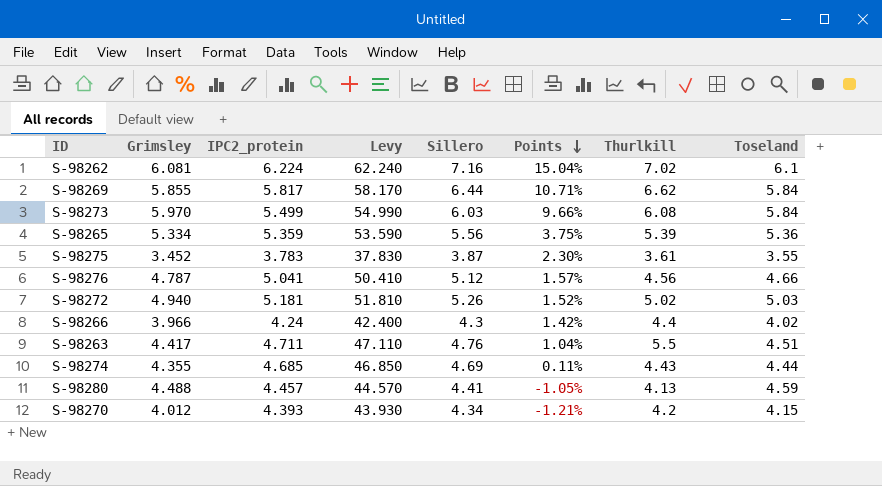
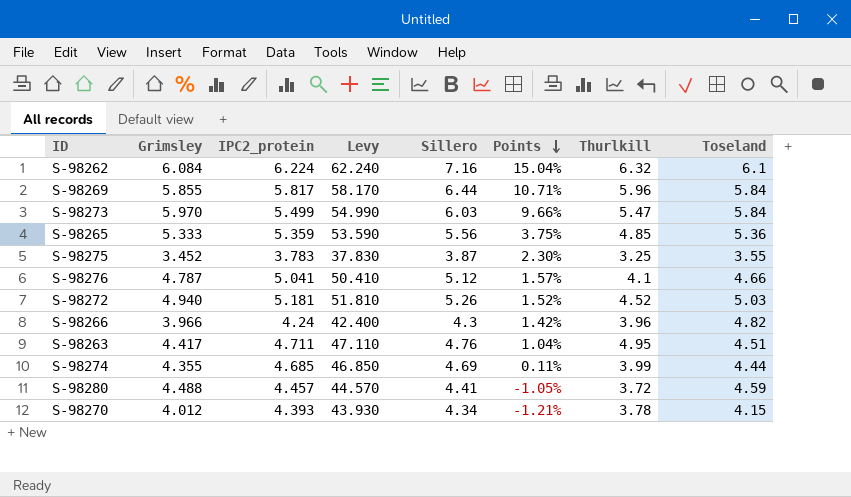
S-98262 | Grimsley: 6.081 -> 6.084
S-98262 | Thurlkill: 7.02 -> 6.32
S-98269 | Thurlkill: 6.62 -> 5.96
S-98273 | Thurlkill: 6.08 -> 5.47
S-98265 | Grimsley: 5.334 -> 5.333
S-98265 | Thurlkill: 5.39 -> 4.85
S-98275 | Thurlkill: 3.61 -> 3.25
S-98276 | Thurlkill: 4.56 -> 4.1
S-98272 | Thurlkill: 5.02 -> 4.52
S-98266 | Thurlkill: 4.4 -> 3.96
S-98266 | Toseland: 4.02 -> 4.82
S-98263 | Thurlkill: 5.5 -> 4.95
S-98274 | Thurlkill: 4.43 -> 3.99
S-98280 | Thurlkill: 4.13 -> 3.72
S-98270 | Thurlkill: 4.2 -> 3.78

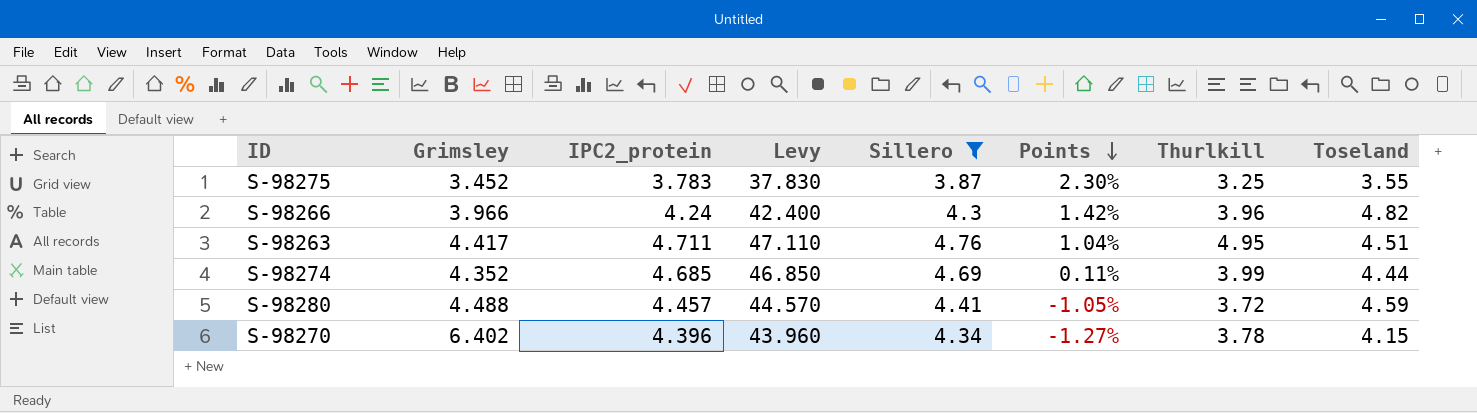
filter: none -> Sillero <= 4.76
S-98274 | Grimsley: 4.355 -> 4.352
S-98270 | Grimsley: 4.012 -> 6.402
S-98270 | IPC2_protein: 4.393 -> 4.396
S-98270 | Levy: 43.930 -> 43.960
S-98270 | Points: -1.21% -> -1.27%

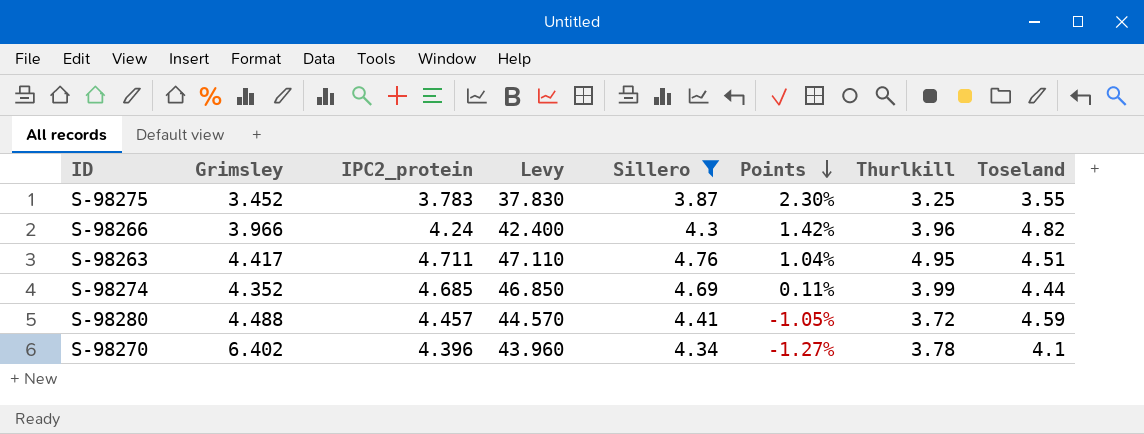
S-98270 | Toseland: 4.15 -> 4.1

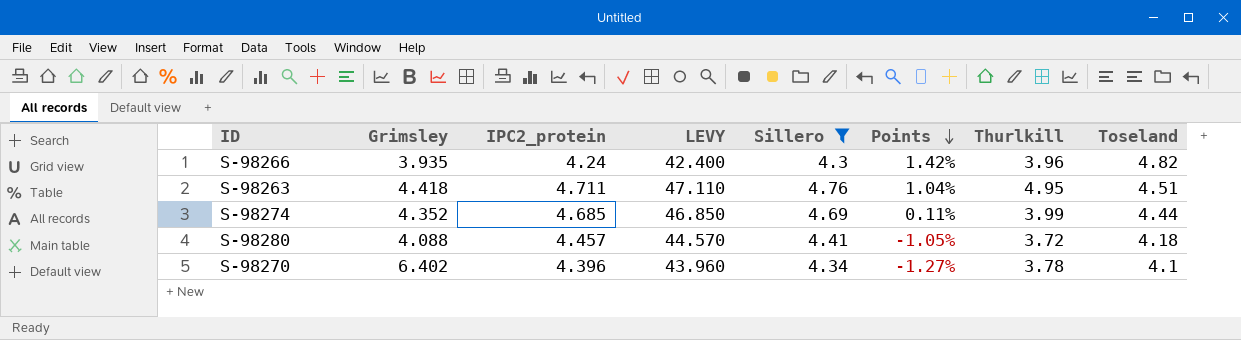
column name: Levy -> LEVY
row S-98275: 3.452 | 3.783 | 37.830 | 3.87 | 2.30% | 3.25 | 3.55 -> none
S-98266 | Grimsley: 3.966 -> 3.935
S-98263 | Grimsley: 4.417 -> 4.418
S-98280 | Grimsley: 4.488 -> 4.088
S-98280 | Toseland: 4.59 -> 4.18

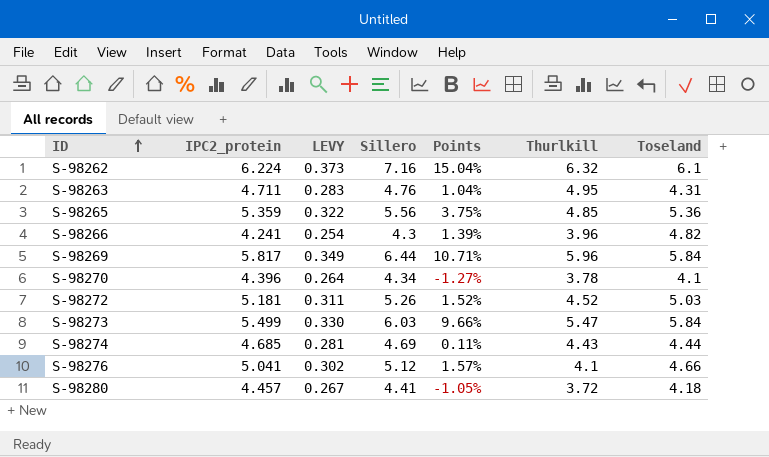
filter: Sillero <= 4.76 -> none
row order: Points descending -> ID ascending
column Grimsley | position: 2 -> none
column LEVY | formula: [IPC2_protein] * 10 -> [IPC2_protein] * 0.06
S-98263 | Toseland: 4.51 -> 4.31
S-98266 | IPC2_protein: 4.24 -> 4.241
S-98266 | Points: 1.42% -> 1.39%
S-98274 | Thurlkill: 3.99 -> 4.43

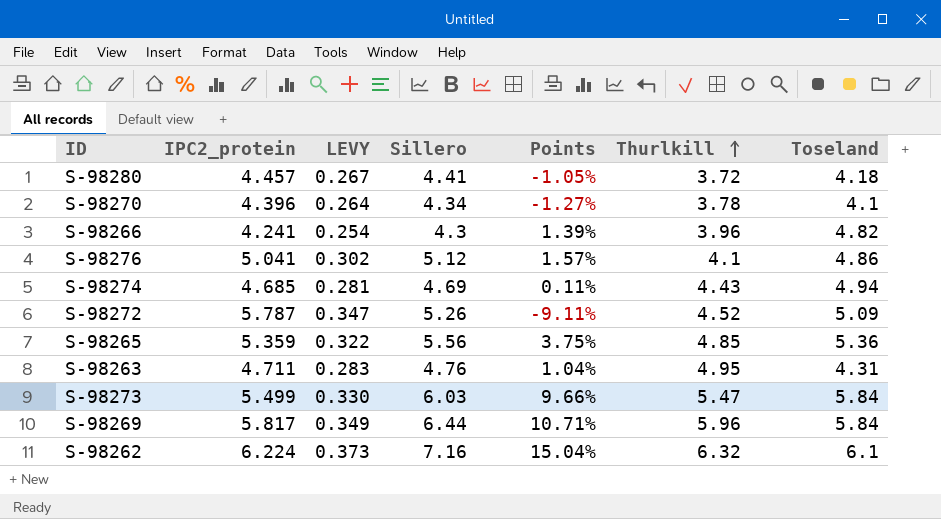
row order: ID ascending -> Thurlkill ascending
S-98276 | Toseland: 4.66 -> 4.86
S-98274 | Toseland: 4.44 -> 4.94
S-98272 | IPC2_protein: 5.181 -> 5.787
S-98272 | LEVY: 0.311 -> 0.347
S-98272 | Points: 1.52% -> -9.11%
S-98272 | Toseland: 5.03 -> 5.09

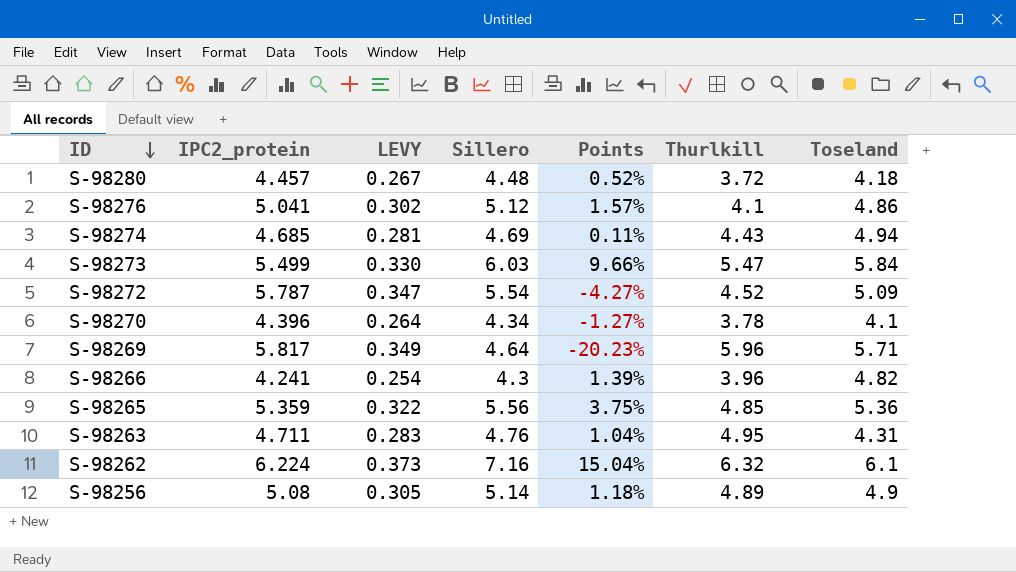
row order: Thurlkill ascending -> ID descending
S-98280 | Sillero: 4.41 -> 4.48
S-98280 | Points: -1.05% -> 0.52%
S-98272 | Sillero: 5.26 -> 5.54
S-98272 | Points: -9.11% -> -4.27%
S-98269 | Sillero: 6.44 -> 4.64
S-98269 | Points: 10.71% -> -20.23%
S-98269 | Toseland: 5.84 -> 5.71
row S-98256: none -> 5.08 | 0.305 | 5.14 | 1.18% | 4.89 | 4.9

